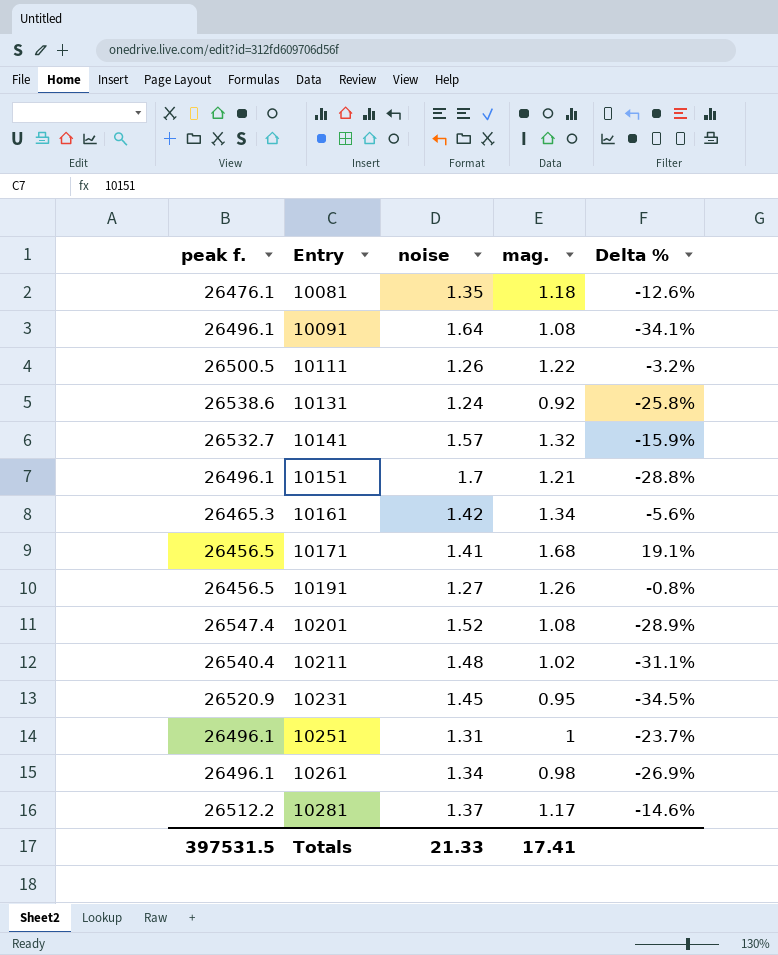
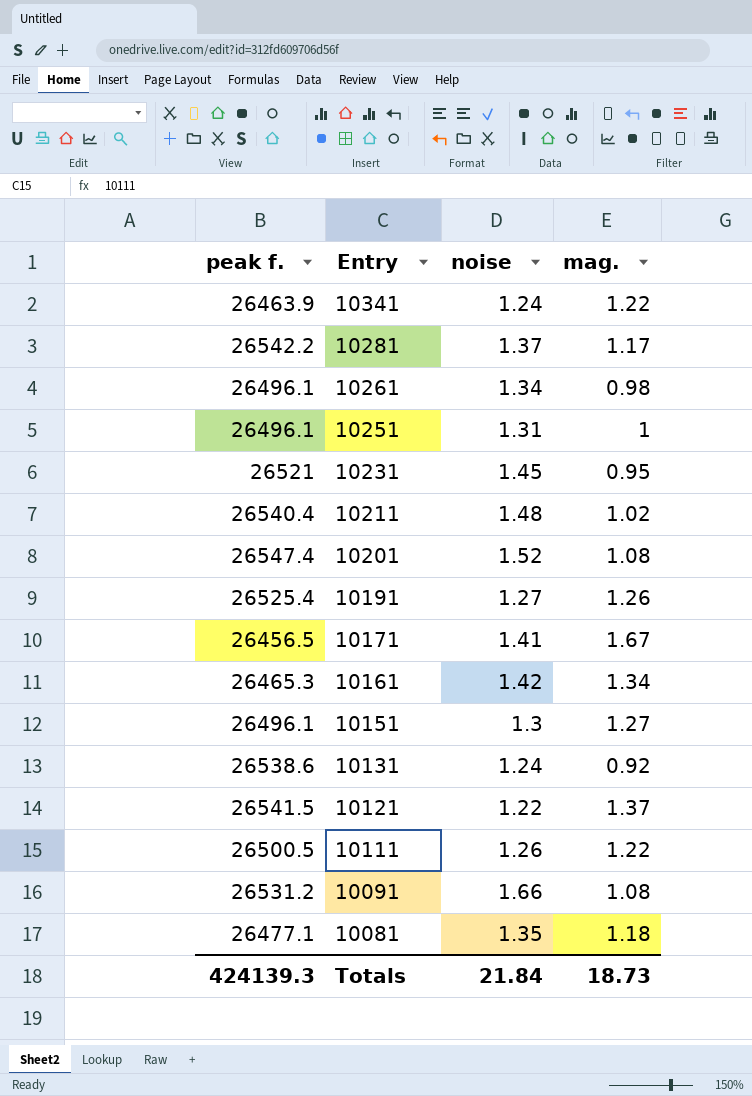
row order: Entry ascending -> Entry descending
column Delta % | formula: ([mag.] - [noise]) / [noise] -> none
row 10141: 26532.7 | 1.57 | 1.32 | -15.9% -> none
row 10341: none -> 26463.9 | 1.24 | 1.22
10281 | peak f.: 26512.2 -> 26542.2
10231 | peak f.: 26520.9 -> 26521
10191 | peak f.: 26456.5 -> 26525.4
10171 | mag.: 1.68 -> 1.67
10151 | noise: 1.7 -> 1.3
10151 | mag.: 1.21 -> 1.27
row 10121: none -> 26541.5 | 1.22 | 1.37
10091 | peak f.: 26496.1 -> 26531.2
10091 | noise: 1.64 -> 1.66
10081 | peak f.: 26476.1 -> 26477.1
Totals | peak f.: 397531.5 -> 424139.3
Totals | noise: 21.33 -> 21.84
Totals | mag.: 17.41 -> 18.73

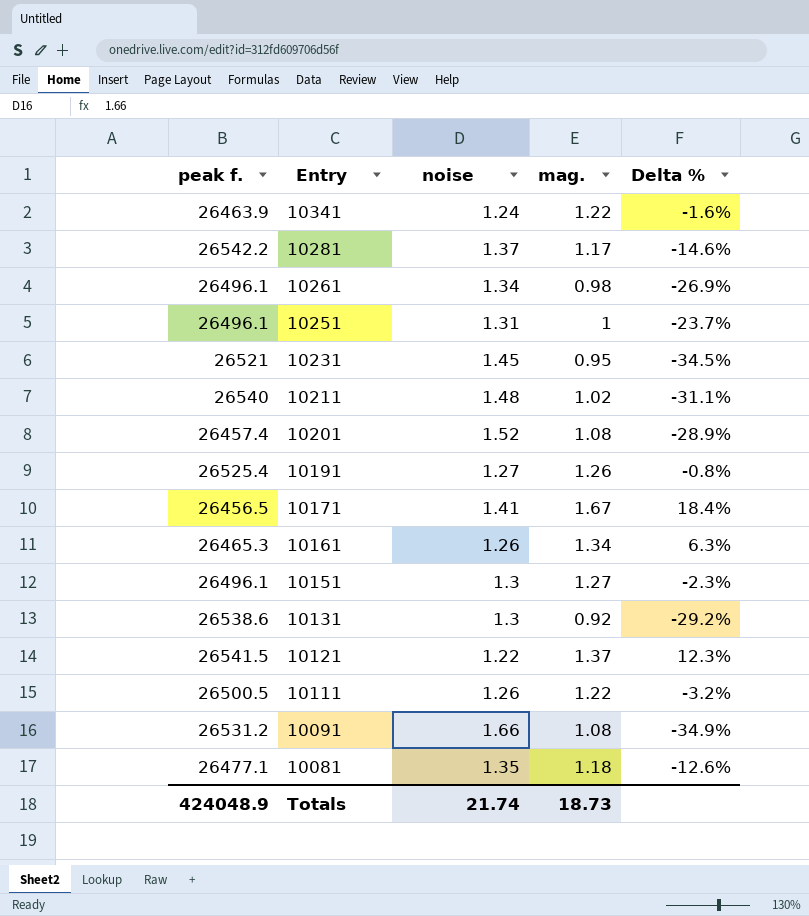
column Delta % | formula: none -> ([mag.] - [noise]) / [noise]
10211 | peak f.: 26540.4 -> 26540
10201 | peak f.: 26547.4 -> 26457.4
10161 | noise: 1.42 -> 1.26
10131 | noise: 1.24 -> 1.3
Totals | peak f.: 424139.3 -> 424048.9
Totals | noise: 21.84 -> 21.74

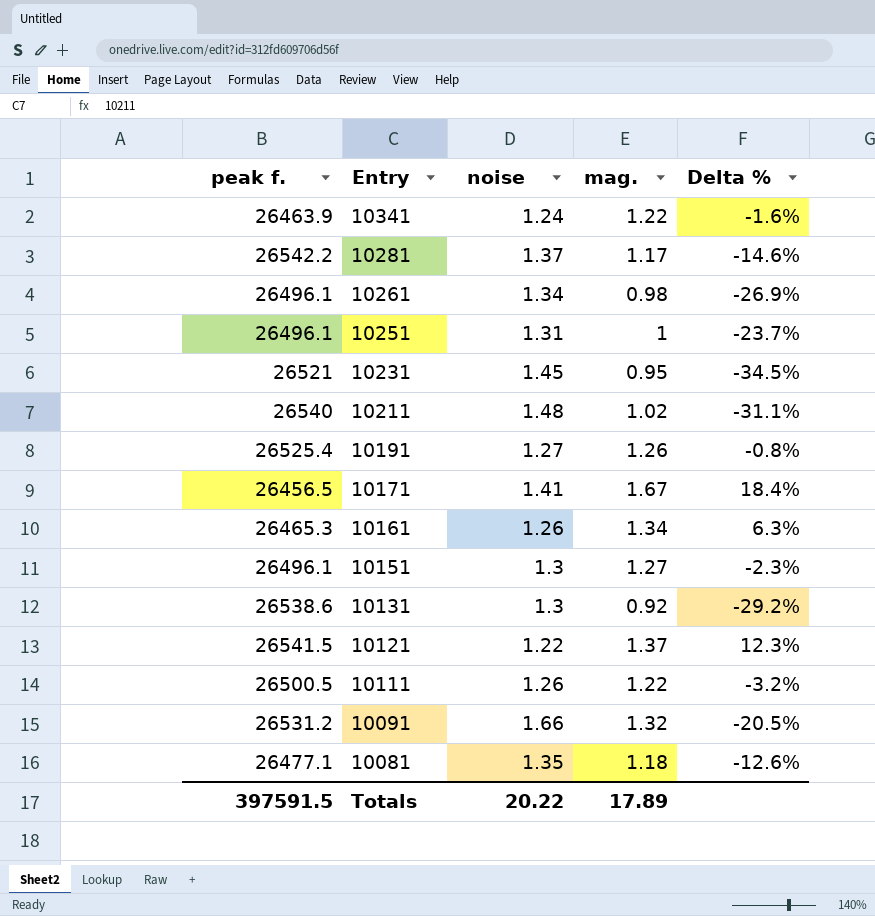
row 10201: 26457.4 | 1.52 | 1.08 | -28.9% -> none
10091 | mag.: 1.08 -> 1.32
10091 | Delta %: -34.9% -> -20.5%
Totals | peak f.: 424048.9 -> 397591.5
Totals | noise: 21.74 -> 20.22
Totals | mag.: 18.73 -> 17.89

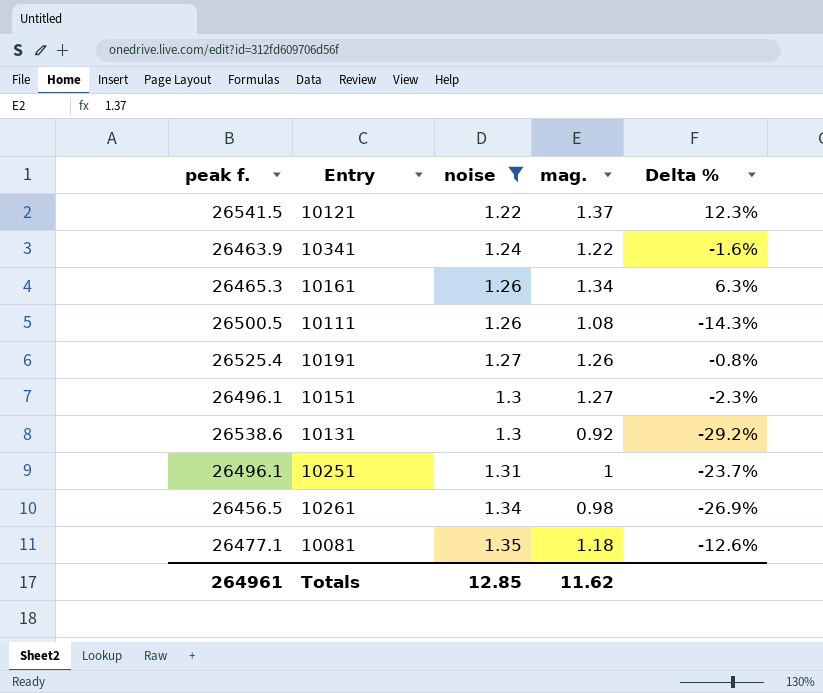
filter: none -> noise <= 1.35
row order: Entry descending -> noise ascending
10111 | mag.: 1.22 -> 1.08
10111 | Delta %: -3.2% -> -14.3%
10261 | peak f.: 26496.1 -> 26456.5
Totals | peak f.: 397591.5 -> 264961
Totals | noise: 20.22 -> 12.85
Totals | mag.: 17.89 -> 11.62

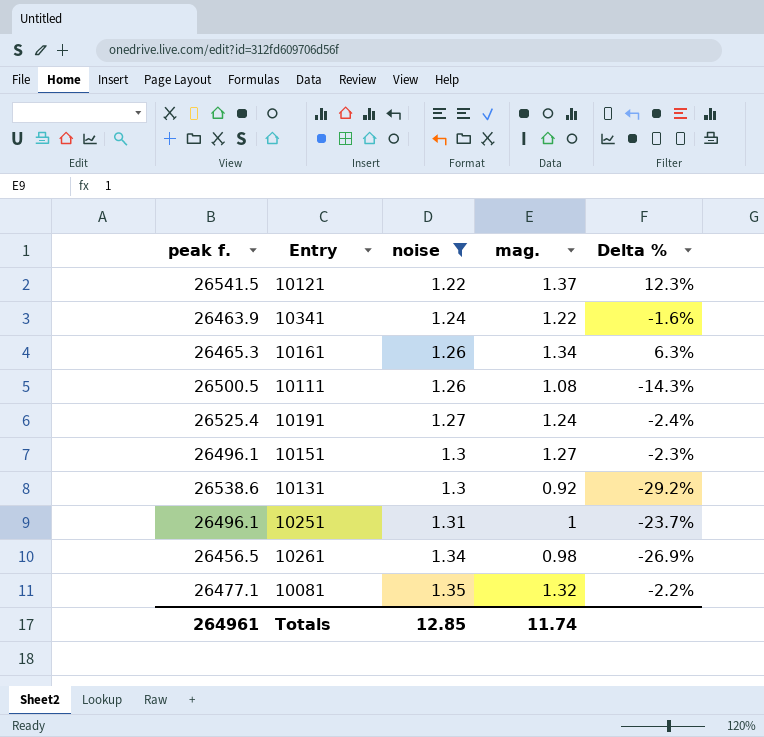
10191 | mag.: 1.26 -> 1.24
10191 | Delta %: -0.8% -> -2.4%
10081 | mag.: 1.18 -> 1.32
10081 | Delta %: -12.6% -> -2.2%
Totals | mag.: 11.62 -> 11.74

